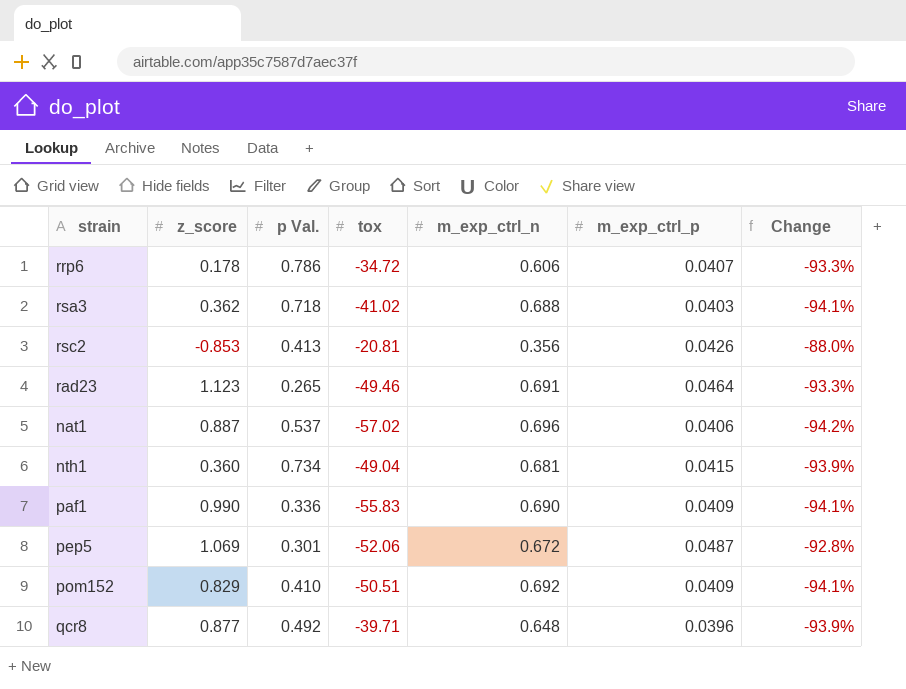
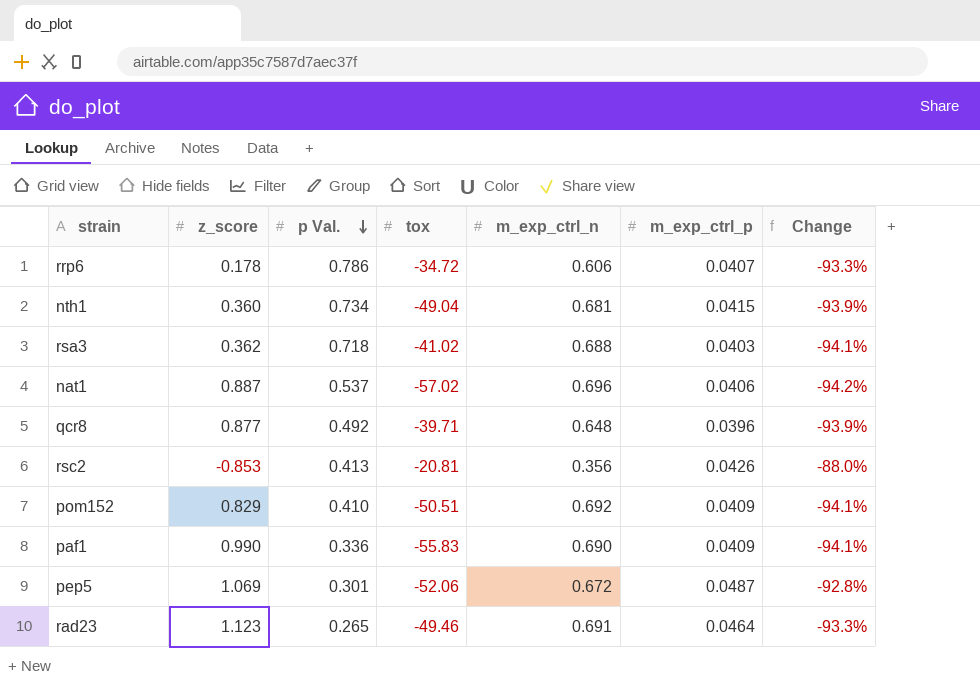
row order: none -> p Val. descending

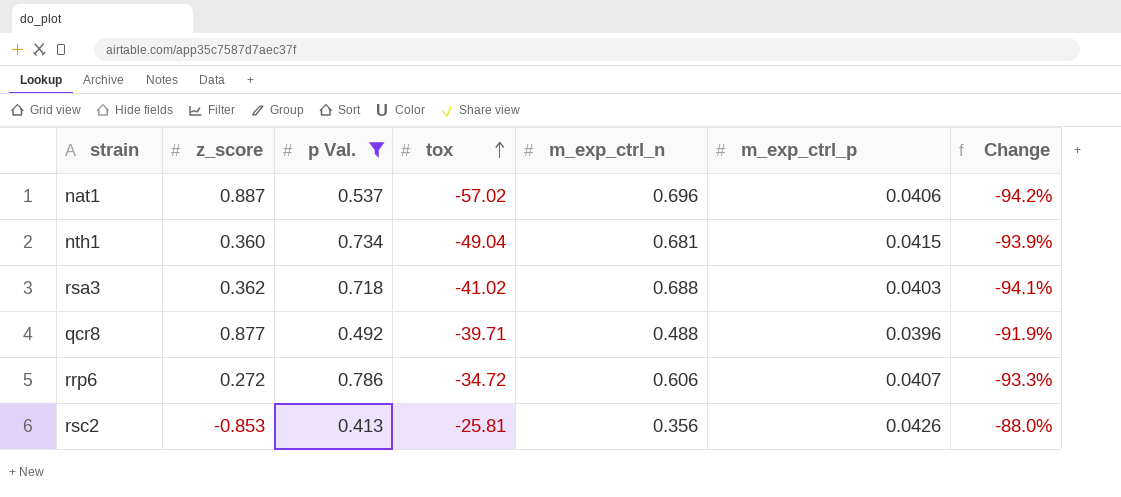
filter: none -> p Val. >= 0.413
row order: p Val. descending -> tox ascending
qcr8 | m_exp_ctrl_n: 0.648 -> 0.488
qcr8 | Change: -93.9% -> -91.9%
rrp6 | z_score: 0.178 -> 0.272
rsc2 | tox: -20.81 -> -25.81

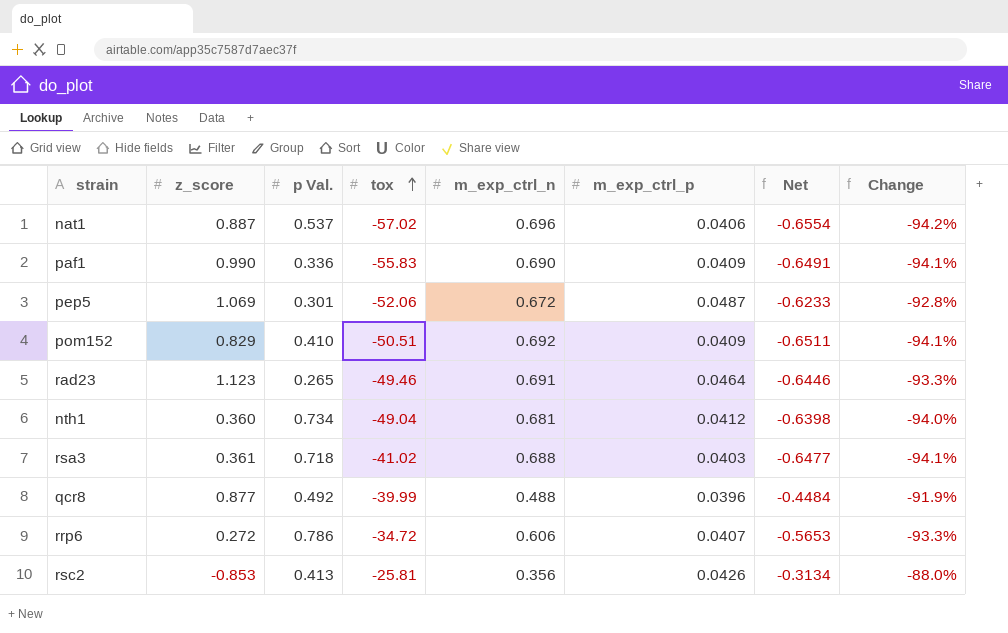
filter: p Val. >= 0.413 -> none
column Net | formula: none -> [m_exp_ctrl_p] - [m_exp_ctrl_n]
nth1 | m_exp_ctrl_p: 0.0415 -> 0.0412
nth1 | Change: -93.9% -> -94.0%
rsa3 | z_score: 0.362 -> 0.361
qcr8 | tox: -39.71 -> -39.99

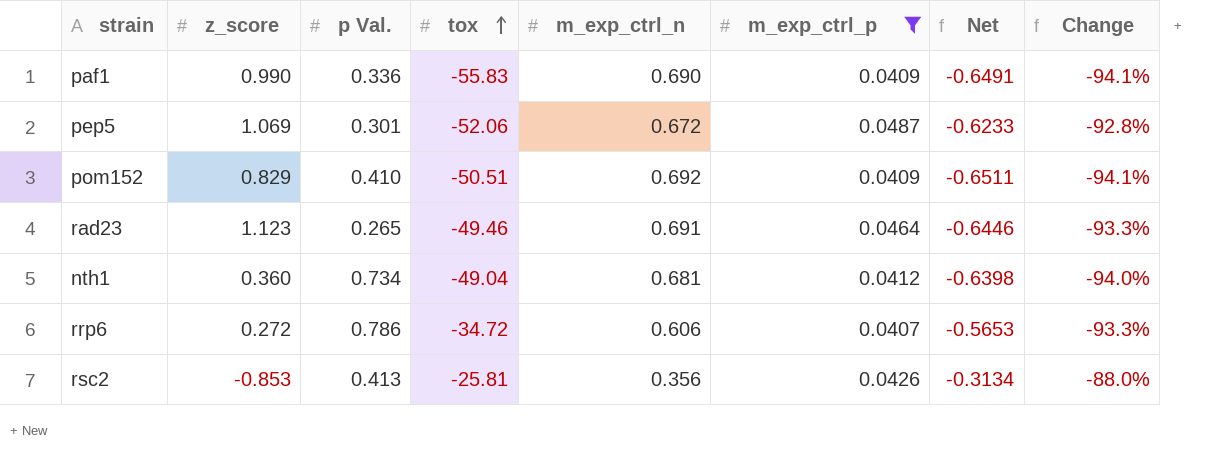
filter: none -> m_exp_ctrl_p >= 0.0407

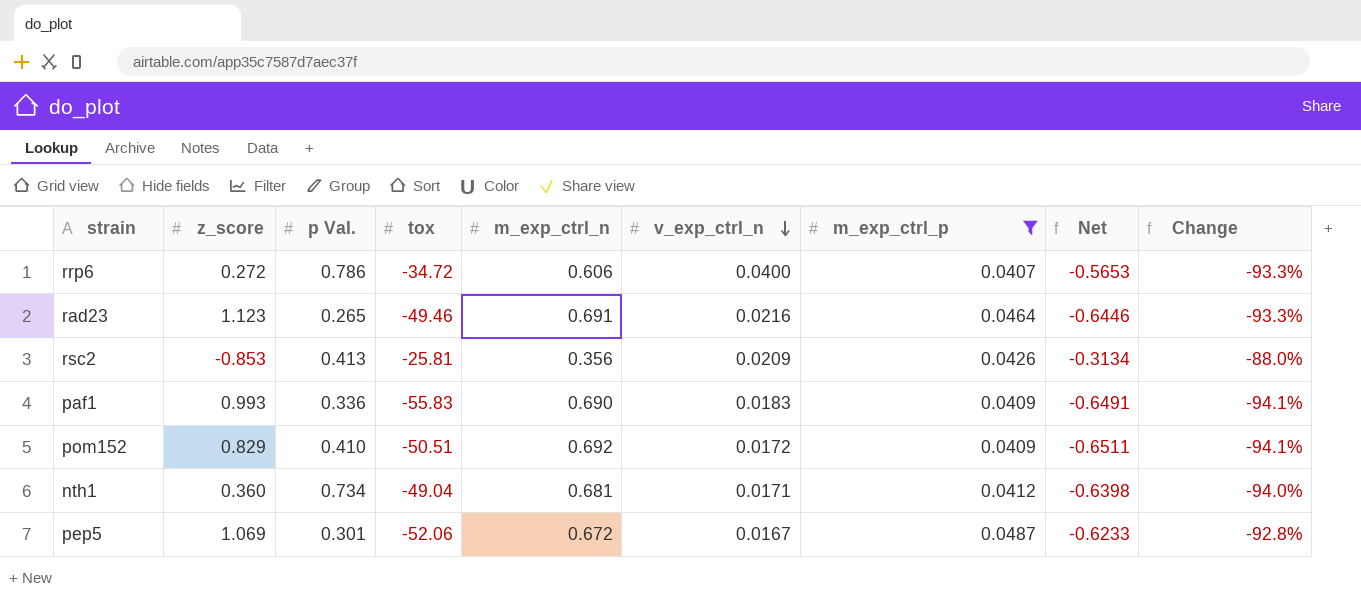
row order: tox ascending -> v_exp_ctrl_n descending
column v_exp_ctrl_n | position: none -> 6
paf1 | z_score: 0.990 -> 0.993

